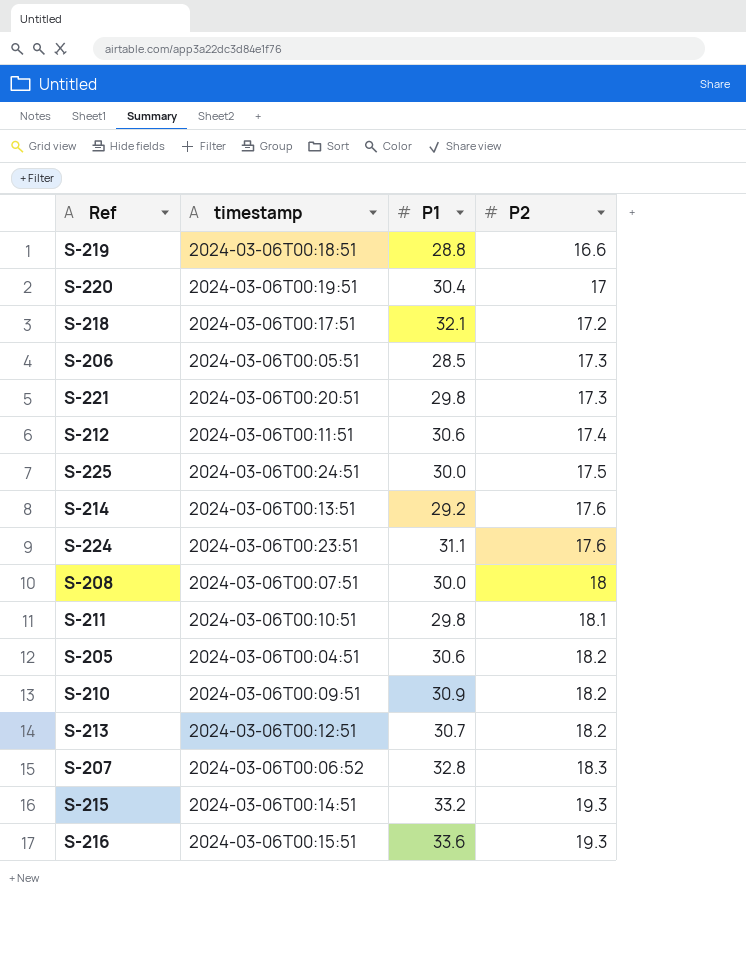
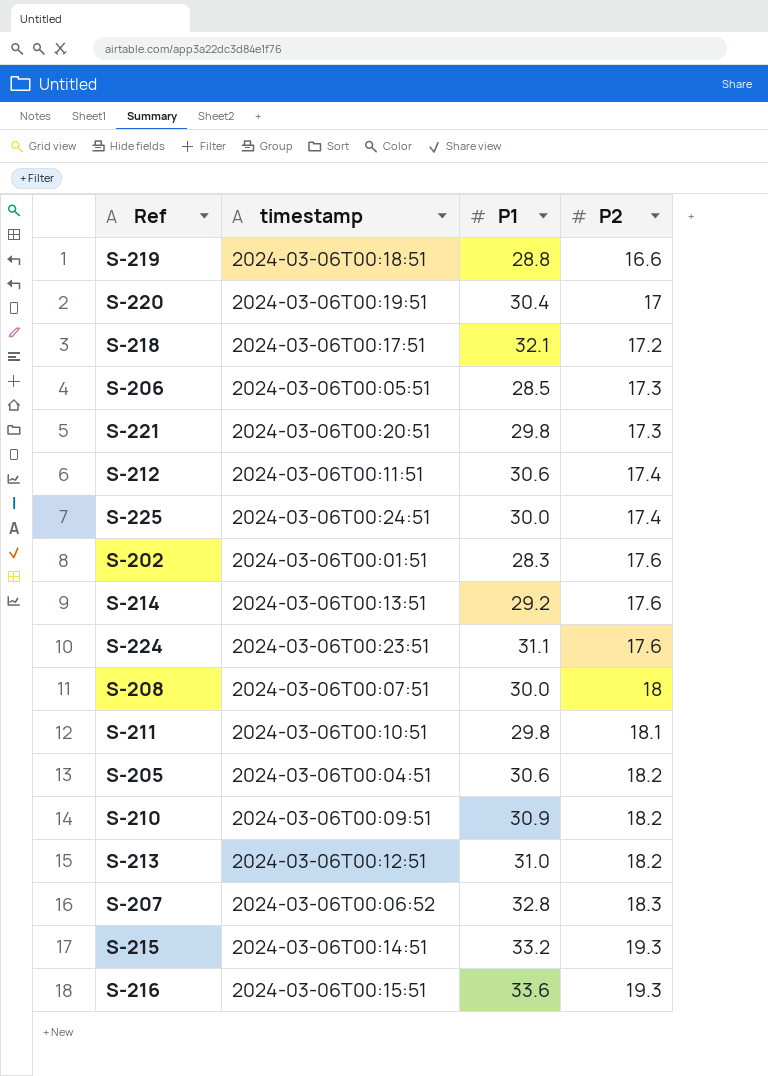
S-225 | P2: 17.5 -> 17.4
row S-202: none -> 2024-03-06T00:01:51 | 28.3 | 17.6
S-213 | P1: 30.7 -> 31.0

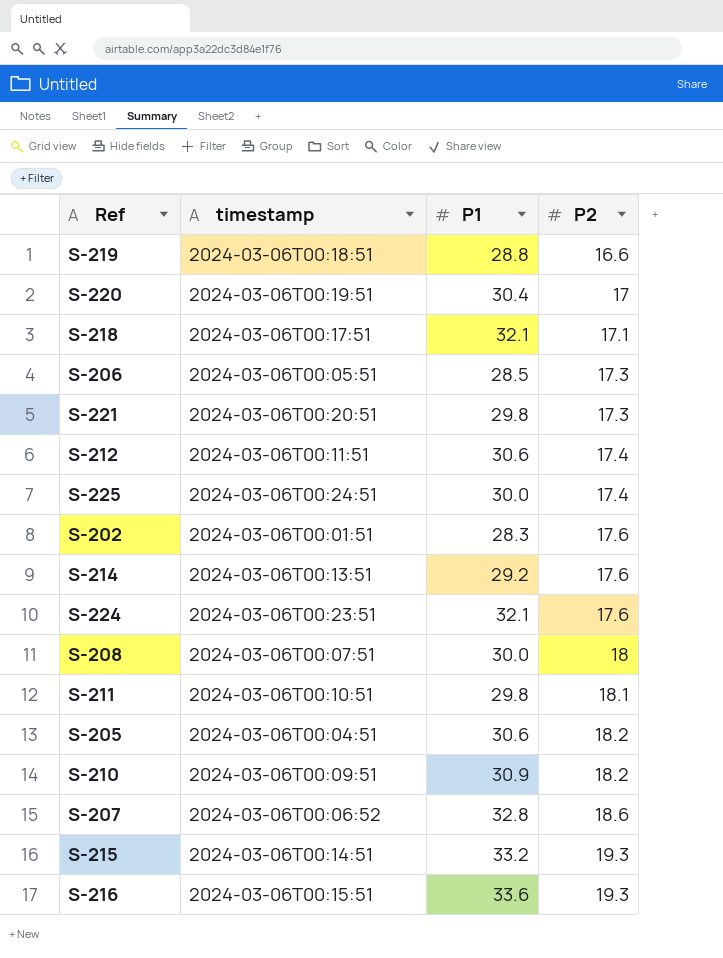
row S-213: 2024-03-06T00:12:51 | 31.0 | 18.2 -> none
S-218 | P2: 17.2 -> 17.1
S-224 | P1: 31.1 -> 32.1
S-207 | P2: 18.3 -> 18.6

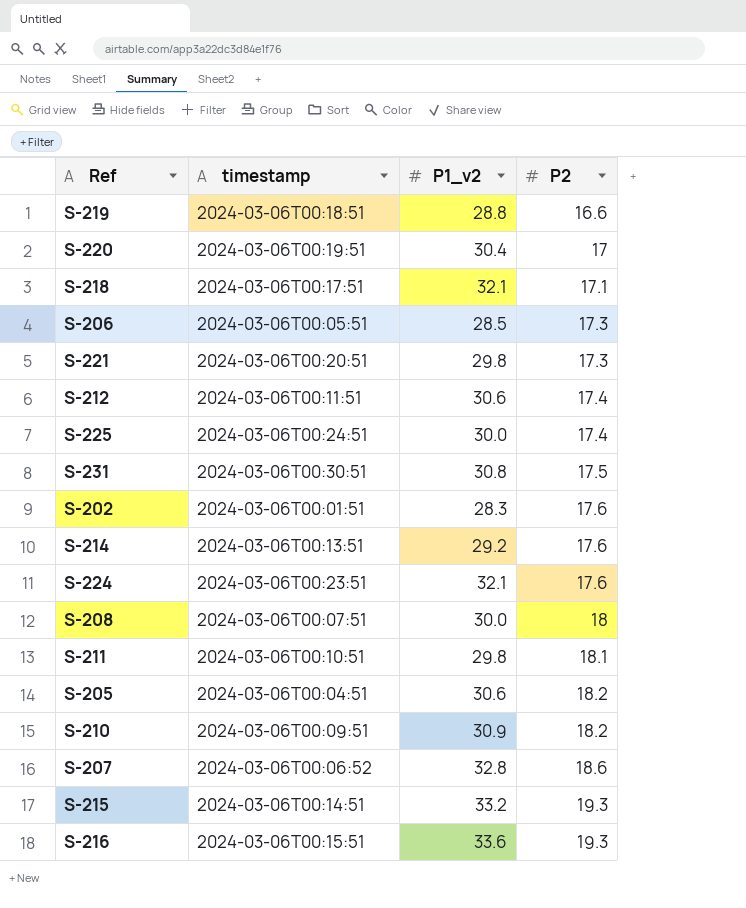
column name: P1 -> P1_v2
row S-231: none -> 2024-03-06T00:30:51 | 30.8 | 17.5

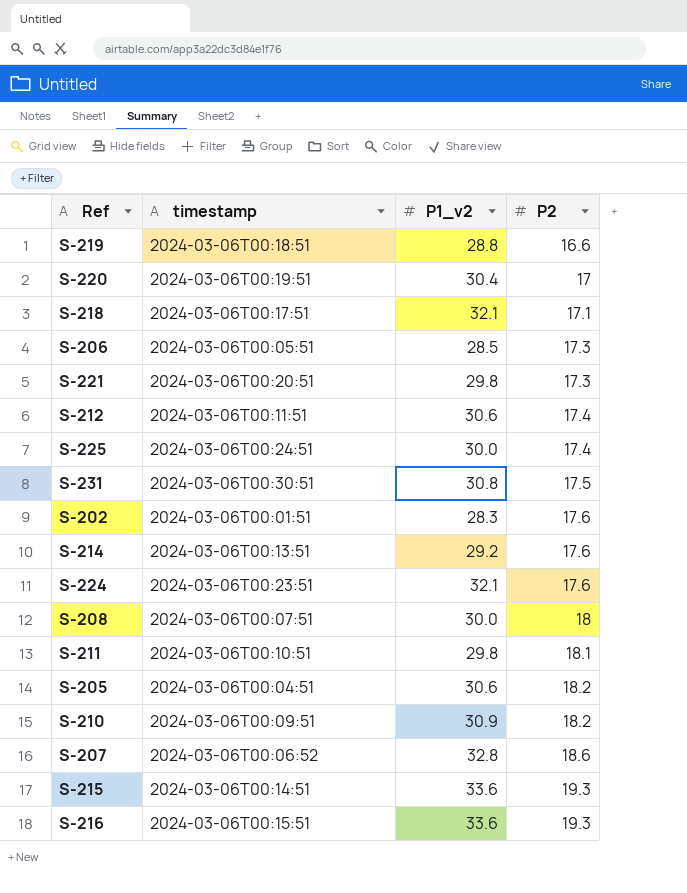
S-215 | P1_v2: 33.2 -> 33.6

